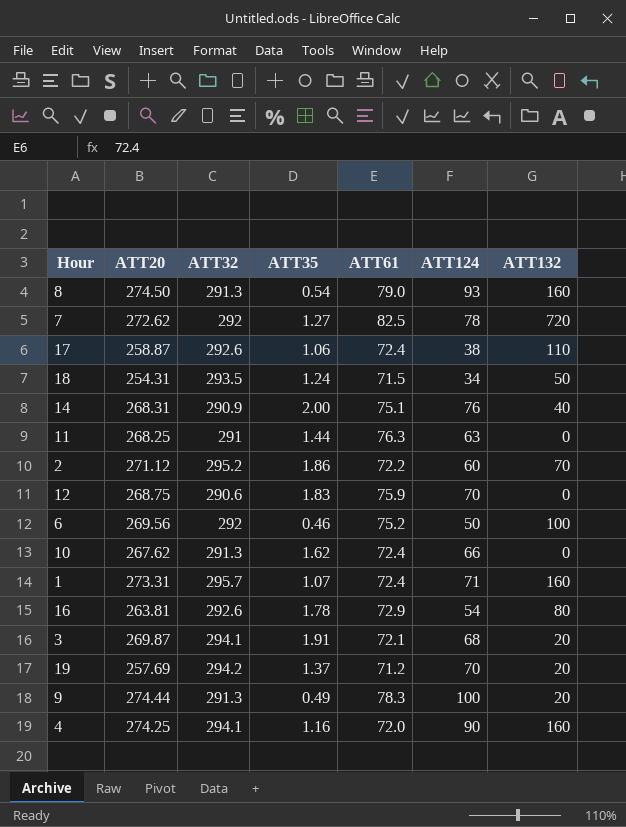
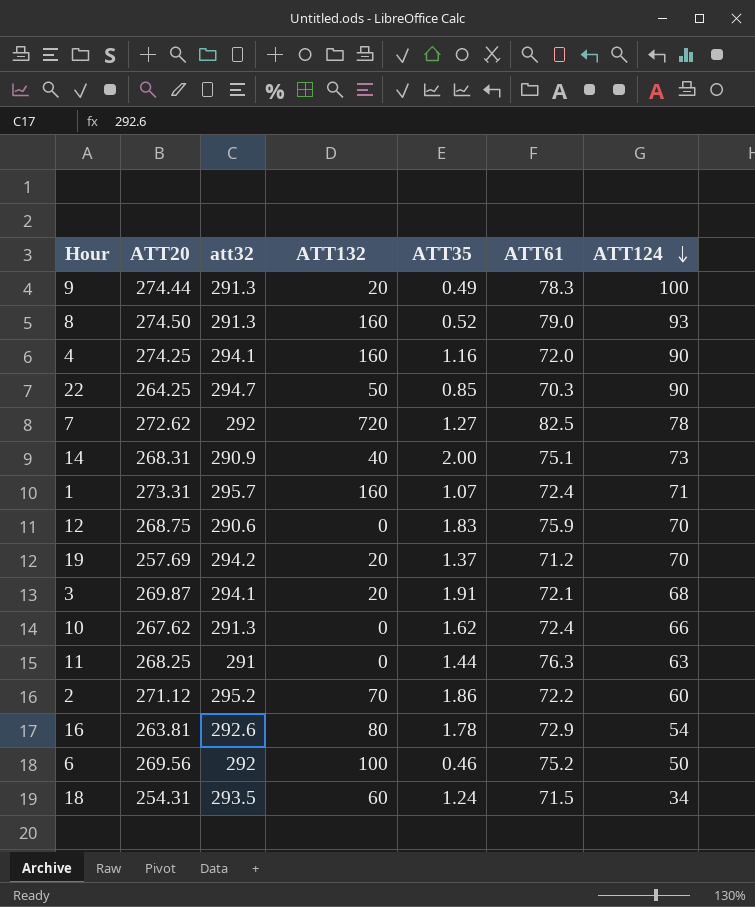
row order: none -> ATT124 descending
column name: ATT32 -> att32
column ATT132 | position: 7 -> 4
row 17: 258.87 | 292.6 | 1.06 | 72.4 | 38 | 110 -> none
8 | ATT35: 0.54 -> 0.52
row 22: none -> 264.25 | 294.7 | 50 | 0.85 | 70.3 | 90
14 | ATT124: 76 -> 73
18 | ATT132: 50 -> 60

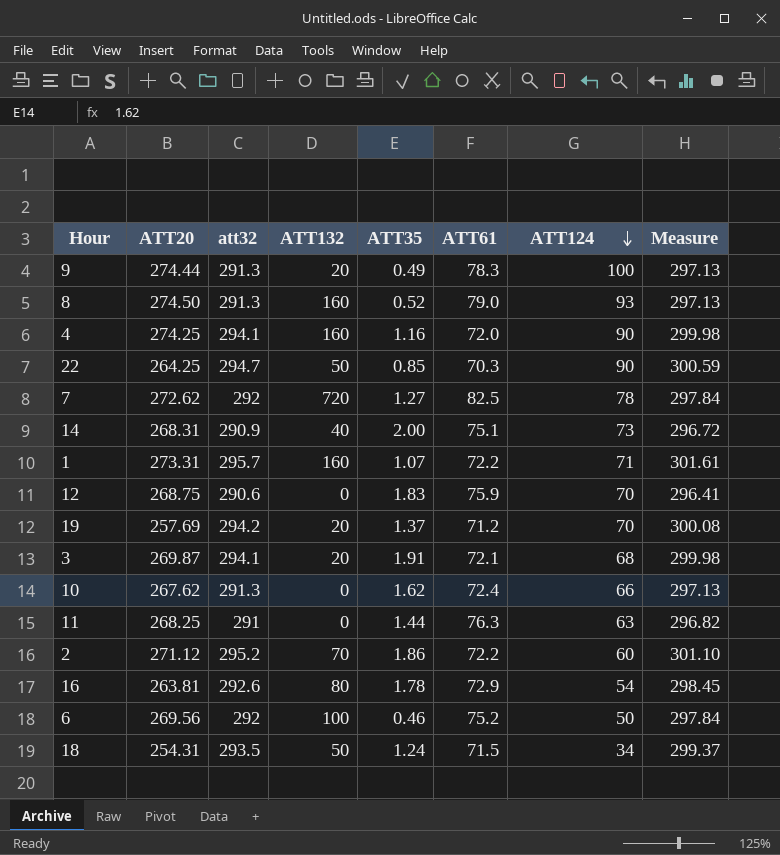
column Measure | formula: none -> [att32] * 1.02
1 | ATT61: 72.4 -> 72.2
18 | ATT132: 60 -> 50

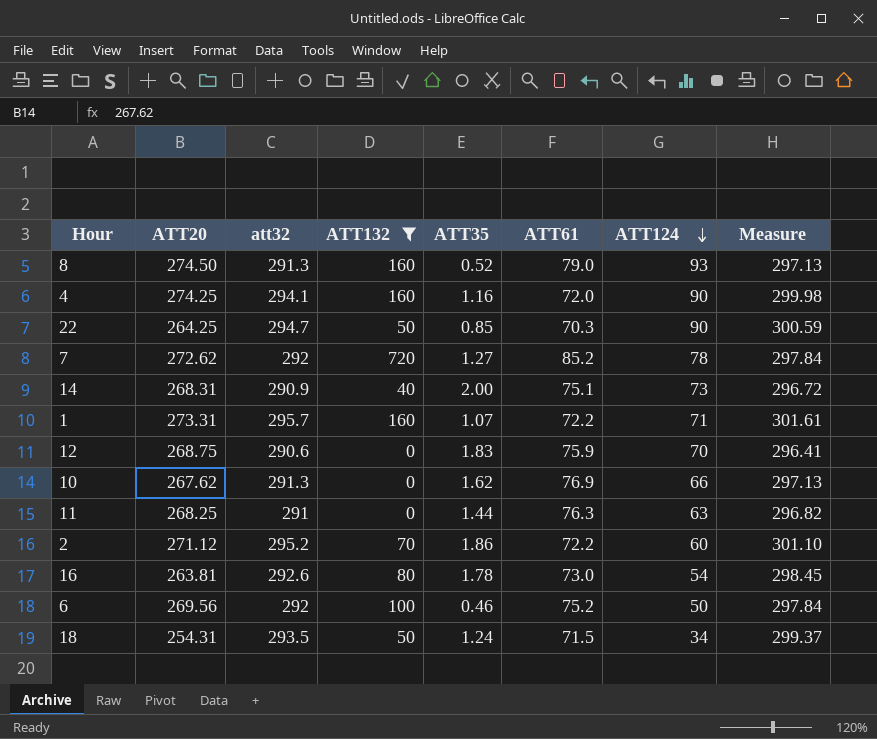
filter: none -> ATT132 != 20
7 | ATT61: 82.5 -> 85.2
10 | ATT61: 72.4 -> 76.9
16 | ATT61: 72.9 -> 73.0

